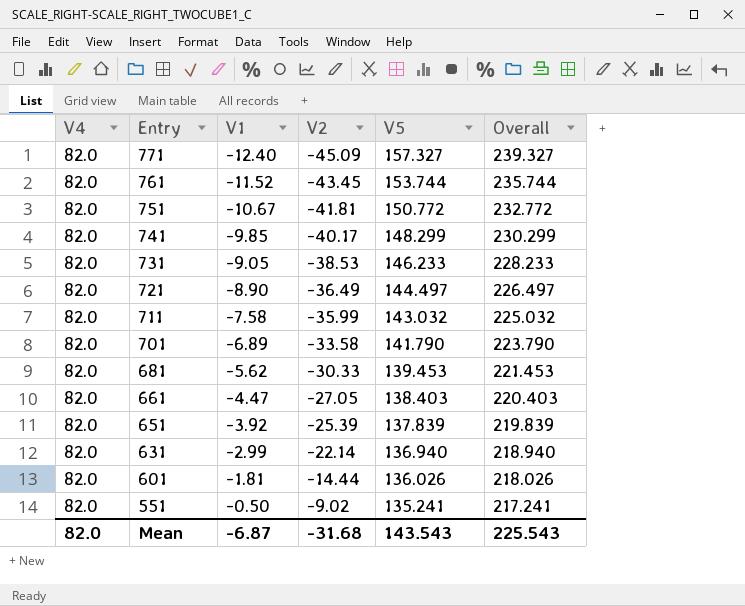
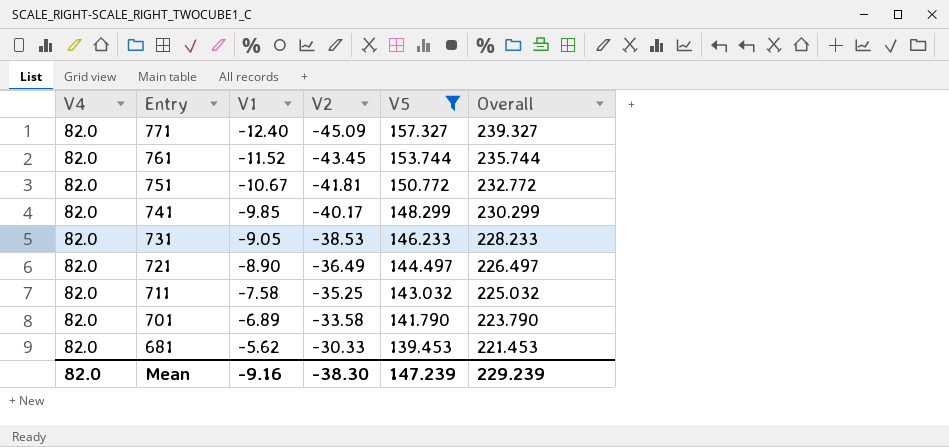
filter: none -> V5 >= 139.453
711 | V2: -35.99 -> -35.25
Mean | V1: -6.87 -> -9.16
Mean | V2: -31.68 -> -38.30
Mean | V5: 143.543 -> 147.239
Mean | Overall: 225.543 -> 229.239

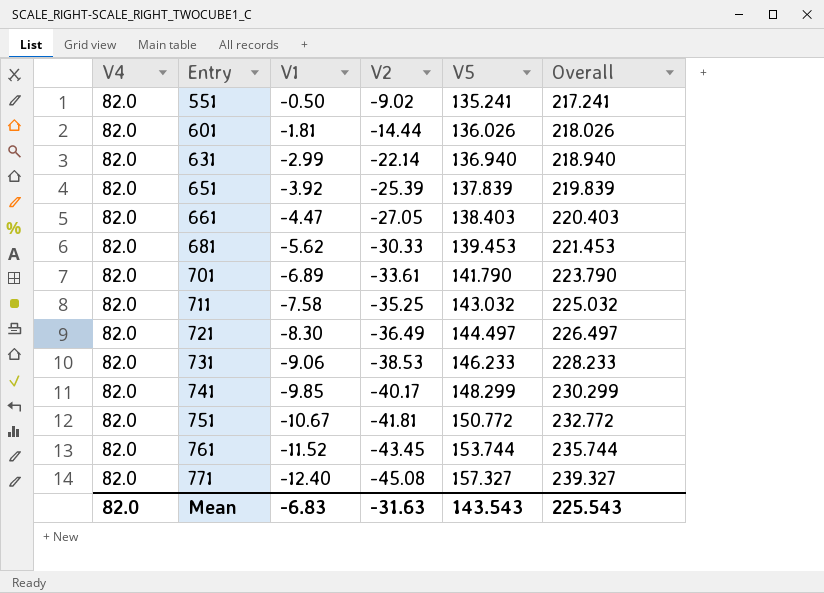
filter: V5 >= 139.453 -> none
row order: Entry descending -> Entry ascending
701 | V2: -33.58 -> -33.61
721 | V1: -8.90 -> -8.30
731 | V1: -9.05 -> -9.06
771 | V2: -45.09 -> -45.08
Mean | V1: -9.16 -> -6.83
Mean | V2: -38.30 -> -31.63
Mean | V5: 147.239 -> 143.543
Mean | Overall: 229.239 -> 225.543

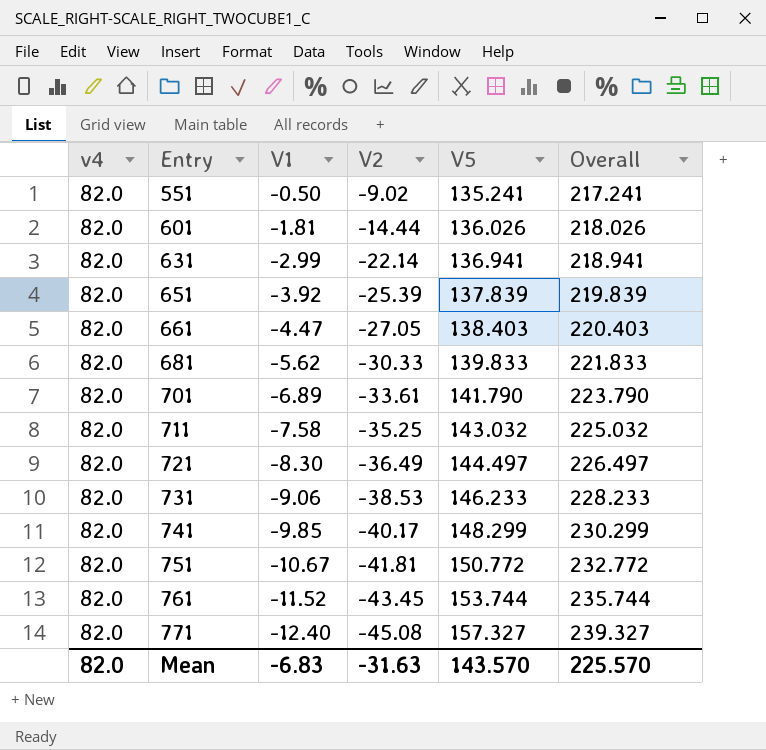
column name: V4 -> v4
631 | V5: 136.940 -> 136.941
631 | Overall: 218.940 -> 218.941
681 | V5: 139.453 -> 139.833
681 | Overall: 221.453 -> 221.833
Mean | V5: 143.543 -> 143.570
Mean | Overall: 225.543 -> 225.570

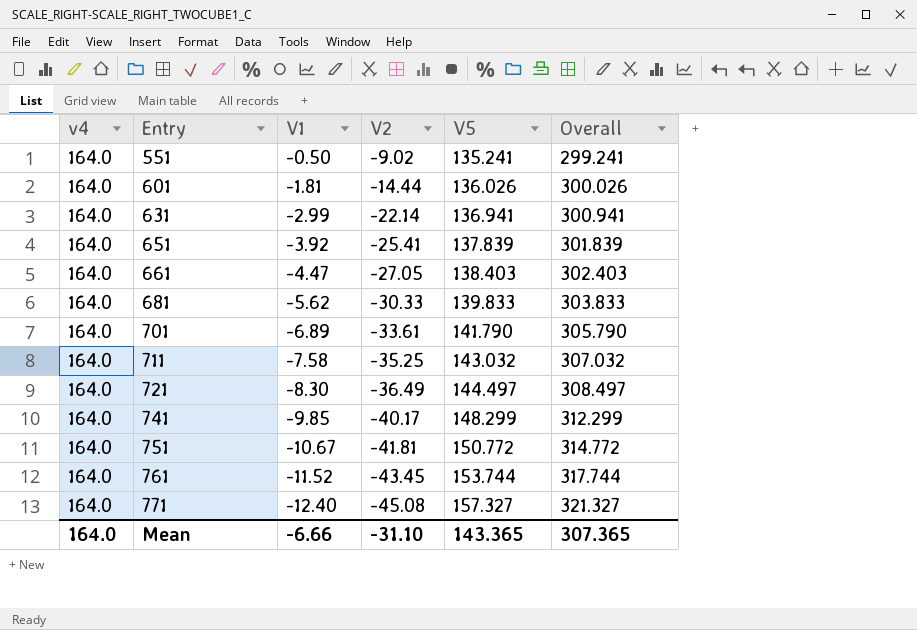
row 731: 82.0 | -9.06 | -38.53 | 146.233 | 228.233 -> none
551 | v4: 82.0 -> 164.0
551 | Overall: 217.241 -> 299.241
601 | v4: 82.0 -> 164.0
601 | Overall: 218.026 -> 300.026
631 | v4: 82.0 -> 164.0
631 | Overall: 218.941 -> 300.941
651 | v4: 82.0 -> 164.0
651 | V2: -25.39 -> -25.41
651 | Overall: 219.839 -> 301.839
661 | v4: 82.0 -> 164.0
661 | Overall: 220.403 -> 302.403
681 | v4: 82.0 -> 164.0
681 | Overall: 221.833 -> 303.833
701 | v4: 82.0 -> 164.0
701 | Overall: 223.790 -> 305.790
711 | v4: 82.0 -> 164.0
711 | Overall: 225.032 -> 307.032
721 | v4: 82.0 -> 164.0
721 | Overall: 226.497 -> 308.497
741 | v4: 82.0 -> 164.0
741 | Overall: 230.299 -> 312.299
751 | v4: 82.0 -> 164.0
751 | Overall: 232.772 -> 314.772
761 | v4: 82.0 -> 164.0
761 | Overall: 235.744 -> 317.744
771 | v4: 82.0 -> 164.0
771 | Overall: 239.327 -> 321.327
Mean | v4: 82.0 -> 164.0
Mean | V1: -6.83 -> -6.66
Mean | V2: -31.63 -> -31.10
Mean | V5: 143.570 -> 143.365
Mean | Overall: 225.570 -> 307.365

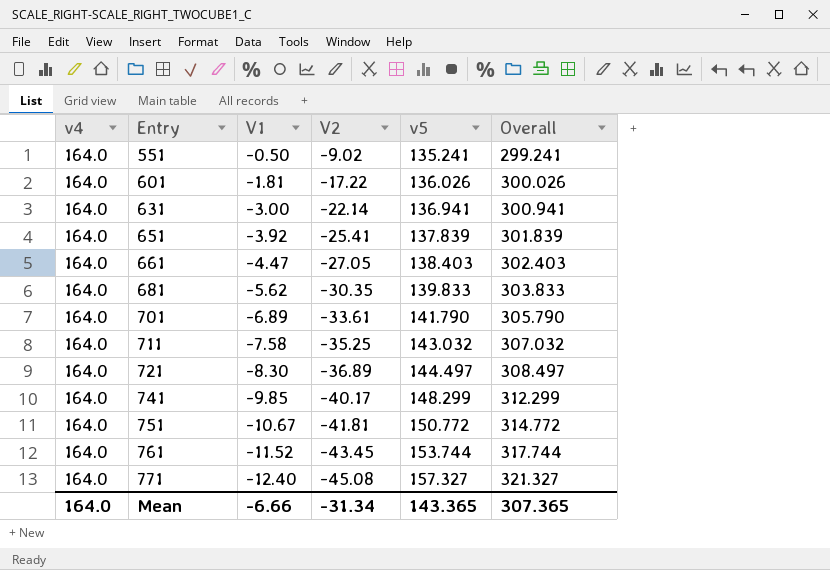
column name: V5 -> v5
601 | V2: -14.44 -> -17.22
631 | V1: -2.99 -> -3.00
681 | V2: -30.33 -> -30.35
721 | V2: -36.49 -> -36.89
Mean | V2: -31.10 -> -31.34

